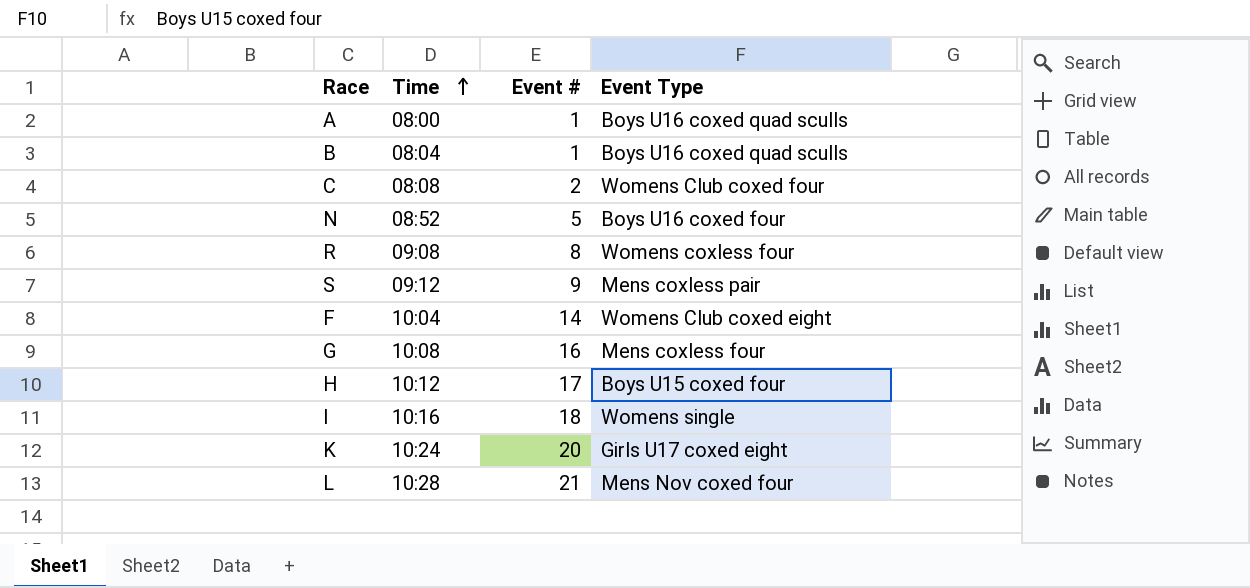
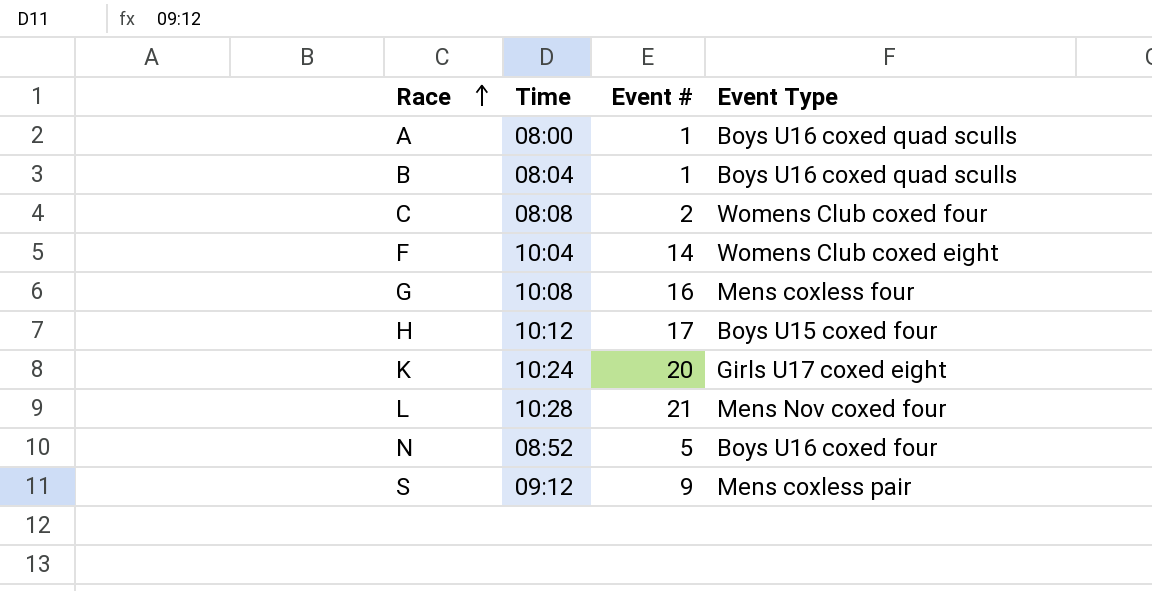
row order: Time ascending -> Race ascending
row R: 09:08 | 8 | Womens coxless four -> none
row I: 10:16 | 18 | Womens single -> none

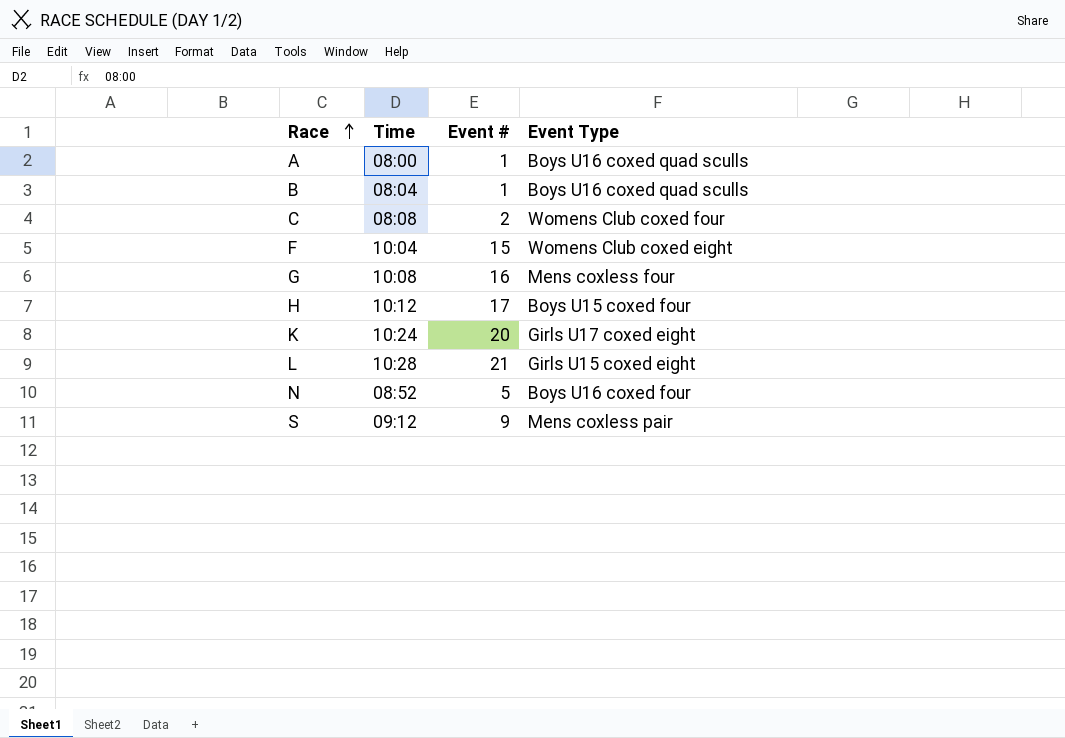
F | Event #: 14 -> 15
L | Event Type: Mens Nov coxed four -> Girls U15 coxed eight

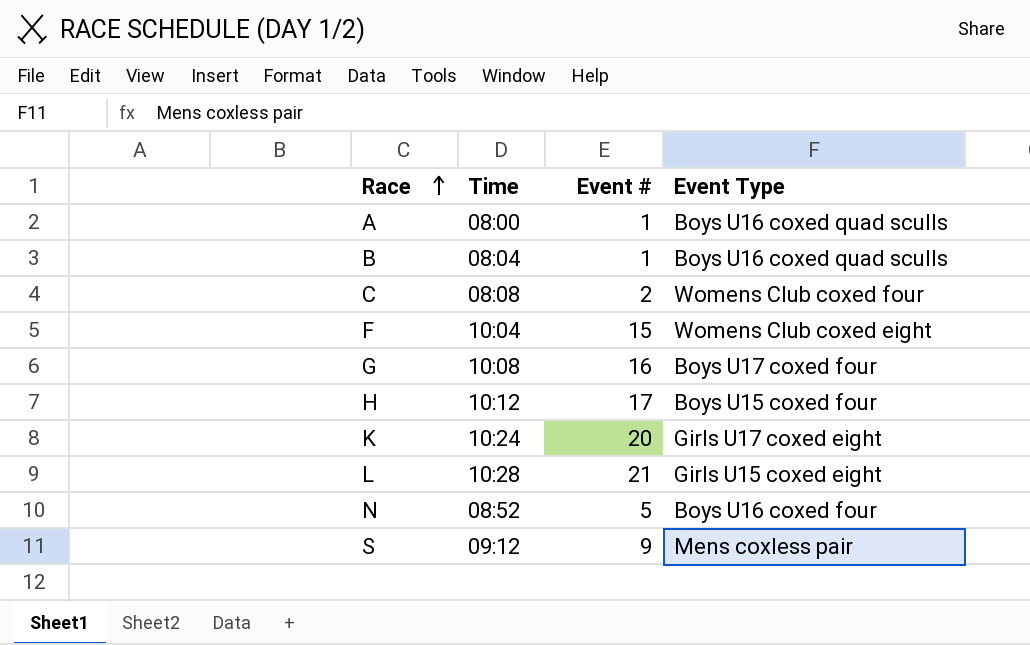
G | Event Type: Mens coxless four -> Boys U17 coxed four

